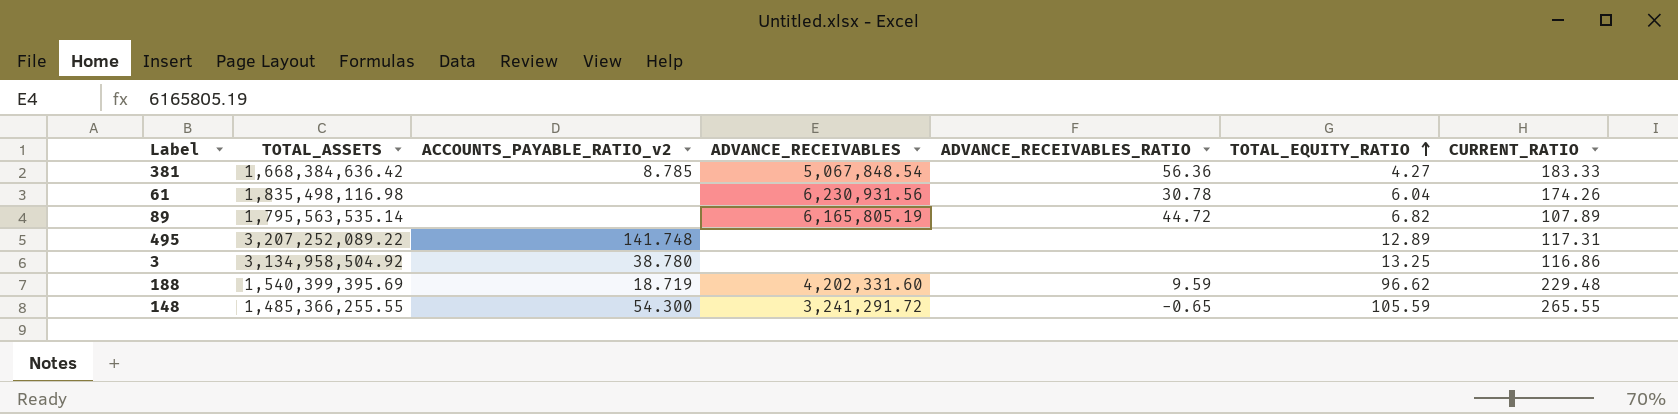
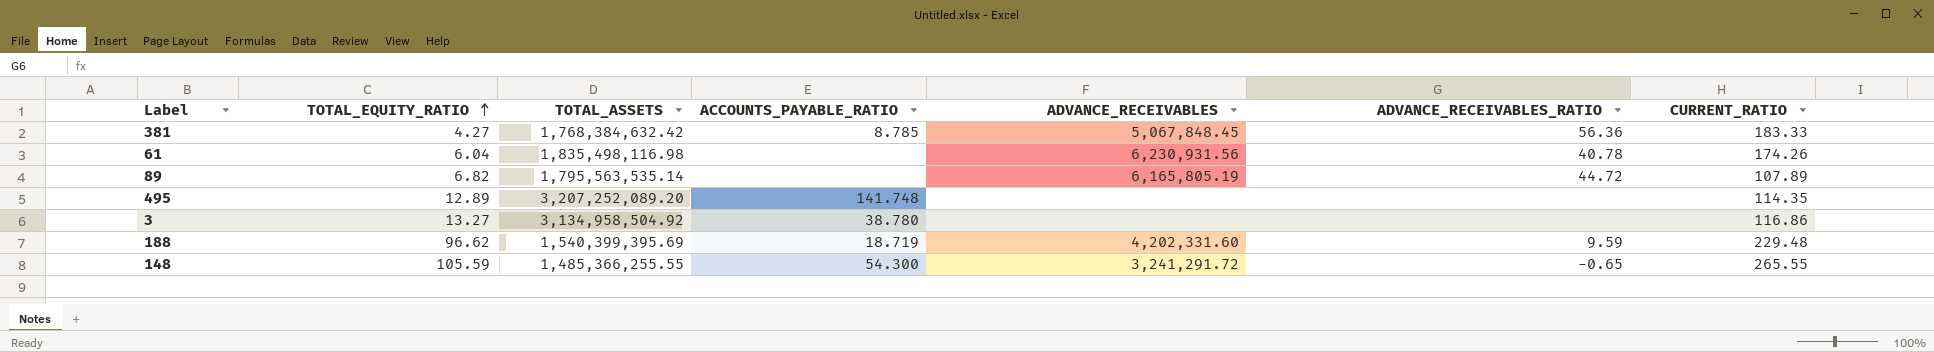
column TOTAL_EQUITY_RATIO | position: 6 -> 2
column name: ACCOUNTS_PAYABLE_RATIO_v2 -> ACCOUNTS_PAYABLE_RATIO
381 | TOTAL_ASSETS: 1,668,384,636.42 -> 1,768,384,632.42
381 | ADVANCE_RECEIVABLES: 5,067,848.54 -> 5,067,848.45
61 | ADVANCE_RECEIVABLES_RATIO: 30.78 -> 40.78
495 | TOTAL_ASSETS: 3,207,252,089.22 -> 3,207,252,089.20
495 | CURRENT_RATIO: 117.31 -> 114.35
3 | TOTAL_EQUITY_RATIO: 13.25 -> 13.27

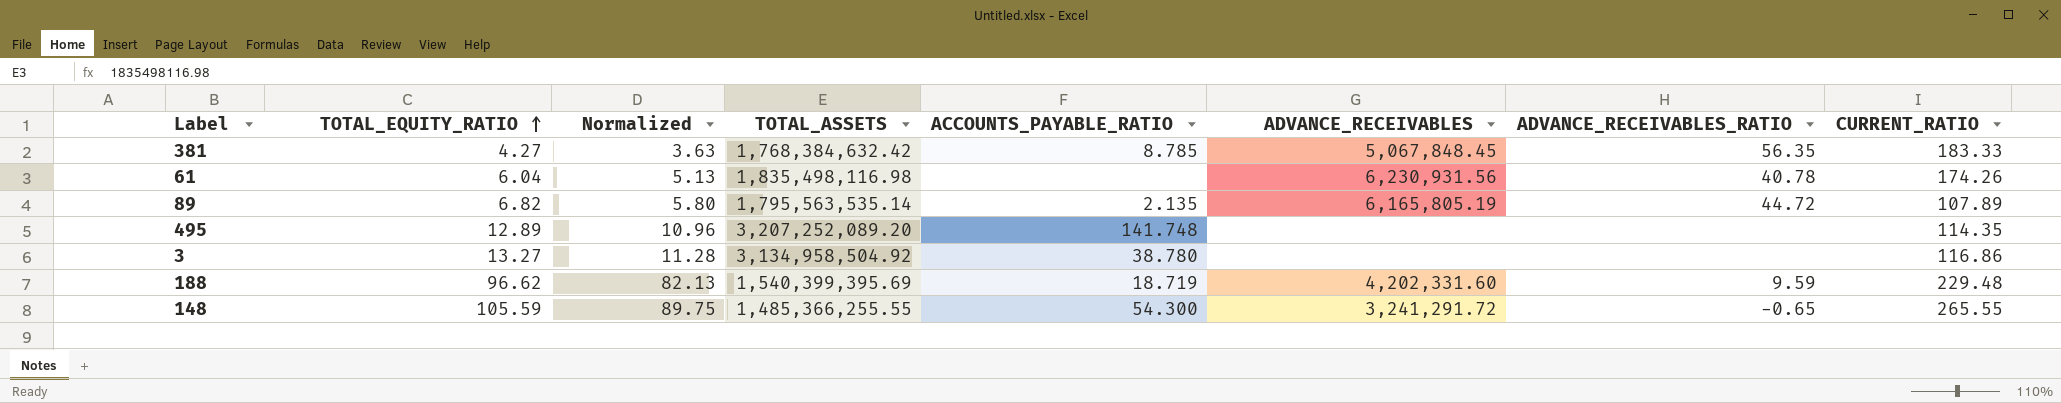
column Normalized | formula: none -> [TOTAL_EQUITY_RATIO] * 0.85
381 | ADVANCE_RECEIVABLES_RATIO: 56.36 -> 56.35
89 | ACCOUNTS_PAYABLE_RATIO: none -> 2.135

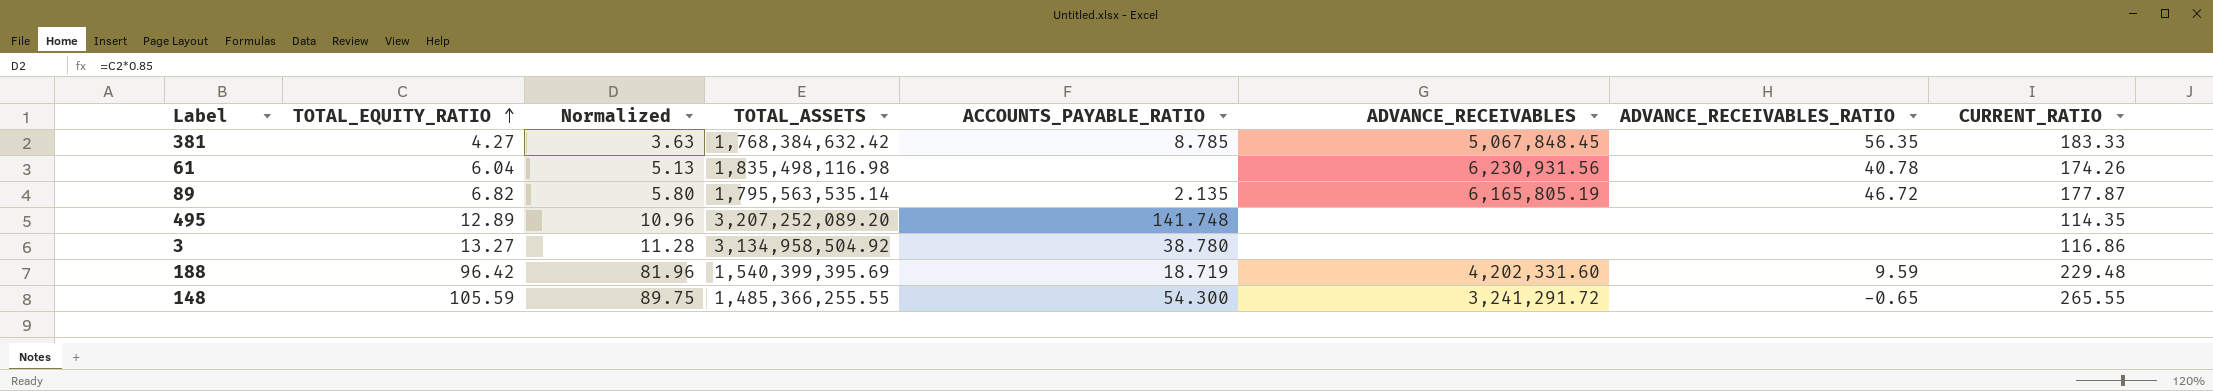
89 | ADVANCE_RECEIVABLES_RATIO: 44.72 -> 46.72
89 | CURRENT_RATIO: 107.89 -> 177.87
188 | TOTAL_EQUITY_RATIO: 96.62 -> 96.42
188 | Normalized: 82.13 -> 81.96

